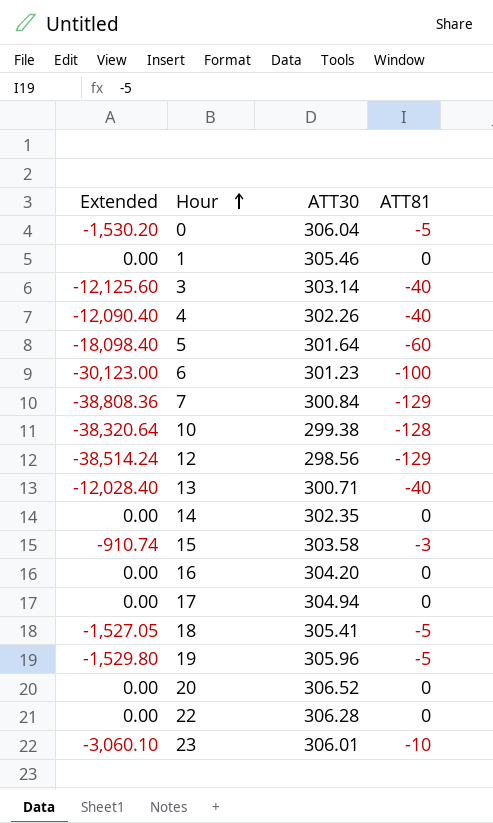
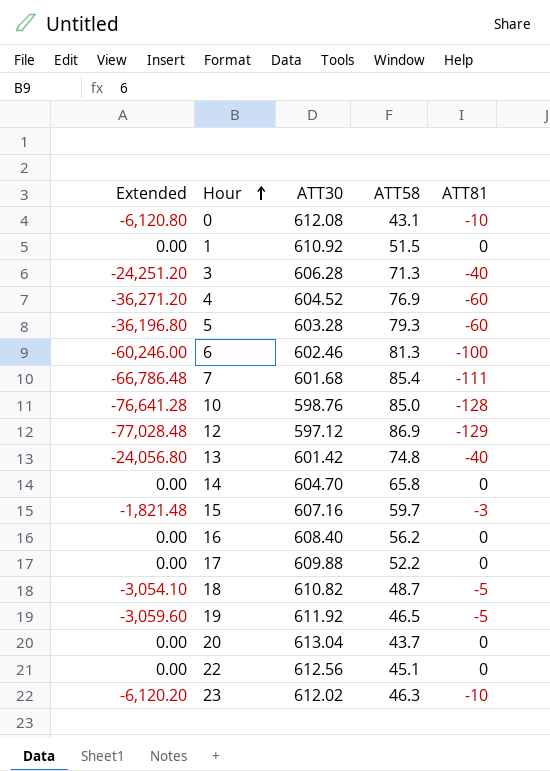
column ATT58 | position: none -> 4
0 | Extended: -1,530.20 -> -6,120.80
0 | ATT30: 306.04 -> 612.08
0 | ATT81: -5 -> -10
1 | ATT30: 305.46 -> 610.92
3 | Extended: -12,125.60 -> -24,251.20
3 | ATT30: 303.14 -> 606.28
4 | Extended: -12,090.40 -> -36,271.20
4 | ATT30: 302.26 -> 604.52
4 | ATT81: -40 -> -60
5 | Extended: -18,098.40 -> -36,196.80
5 | ATT30: 301.64 -> 603.28
6 | Extended: -30,123.00 -> -60,246.00
6 | ATT30: 301.23 -> 602.46
7 | Extended: -38,808.36 -> -66,786.48
7 | ATT30: 300.84 -> 601.68
7 | ATT81: -129 -> -111
10 | Extended: -38,320.64 -> -76,641.28
10 | ATT30: 299.38 -> 598.76
12 | Extended: -38,514.24 -> -77,028.48
12 | ATT30: 298.56 -> 597.12
13 | Extended: -12,028.40 -> -24,056.80
13 | ATT30: 300.71 -> 601.42
14 | ATT30: 302.35 -> 604.70
15 | Extended: -910.74 -> -1,821.48
15 | ATT30: 303.58 -> 607.16
16 | ATT30: 304.20 -> 608.40
17 | ATT30: 304.94 -> 609.88
18 | Extended: -1,527.05 -> -3,054.10
18 | ATT30: 305.41 -> 610.82
19 | Extended: -1,529.80 -> -3,059.60
19 | ATT30: 305.96 -> 611.92
20 | ATT30: 306.52 -> 613.04
22 | ATT30: 306.28 -> 612.56
23 | Extended: -3,060.10 -> -6,120.20
23 | ATT30: 306.01 -> 612.02

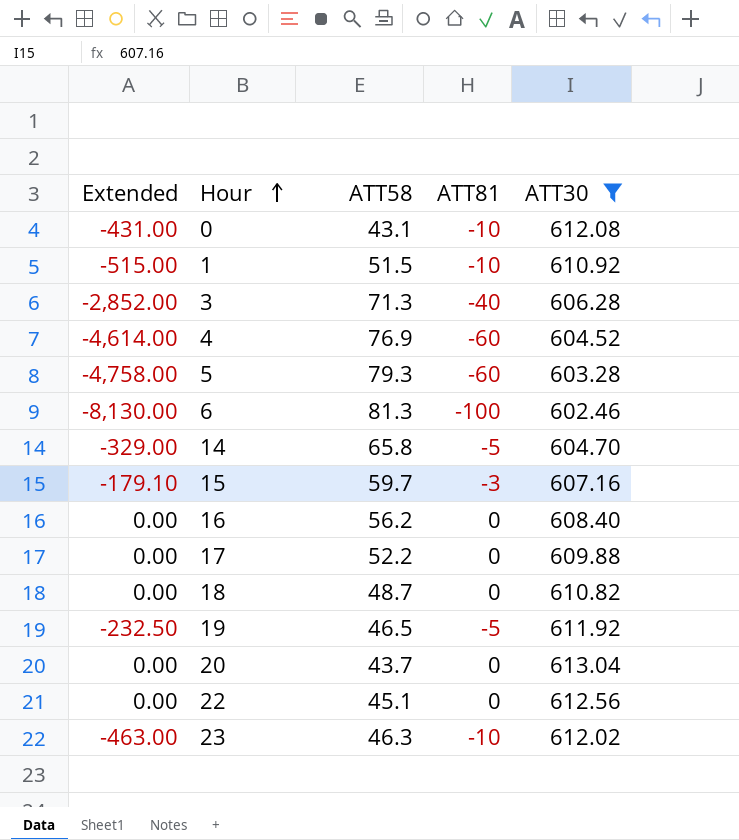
filter: none -> ATT30 >= 602.46
column Extended | formula: [ATT30] * [ATT81] -> [ATT58] * [ATT81]
column ATT30 | position: 3 -> 5
1 | ATT81: 0 -> -10
14 | ATT81: 0 -> -5
18 | ATT81: -5 -> 0

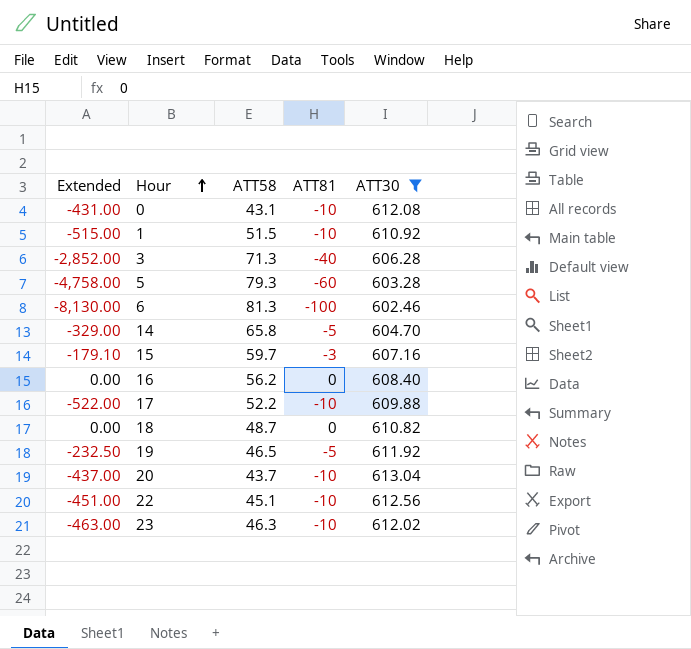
row 4: -4,614.00 | 76.9 | -60 | 604.52 -> none
17 | Extended: 0.00 -> -522.00
17 | ATT81: 0 -> -10
20 | Extended: 0.00 -> -437.00
20 | ATT81: 0 -> -10
22 | Extended: 0.00 -> -451.00
22 | ATT81: 0 -> -10

